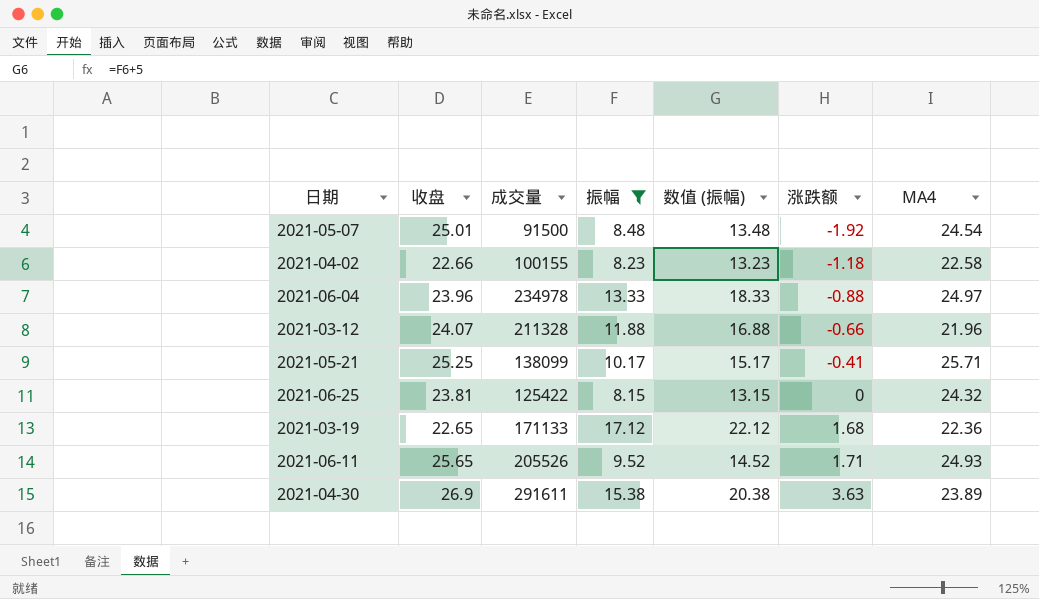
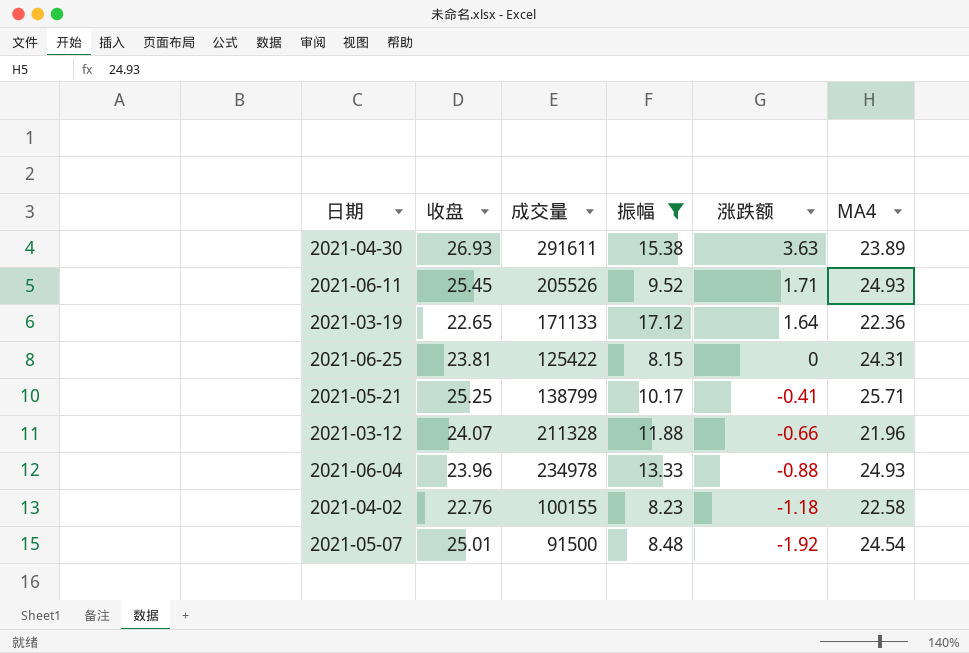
row order: 涨跌额 ascending -> 涨跌额 descending
column 数值 (振幅) | formula: [振幅] + 5 -> none
2021-04-30 | 收盘: 26.9 -> 26.93
2021-06-11 | 收盘: 25.65 -> 25.45
2021-03-19 | 涨跌额: 1.68 -> 1.64
2021-06-25 | MA4: 24.32 -> 24.31
2021-05-21 | 成交量: 138099 -> 138799
2021-06-04 | MA4: 24.97 -> 24.93
2021-04-02 | 收盘: 22.66 -> 22.76

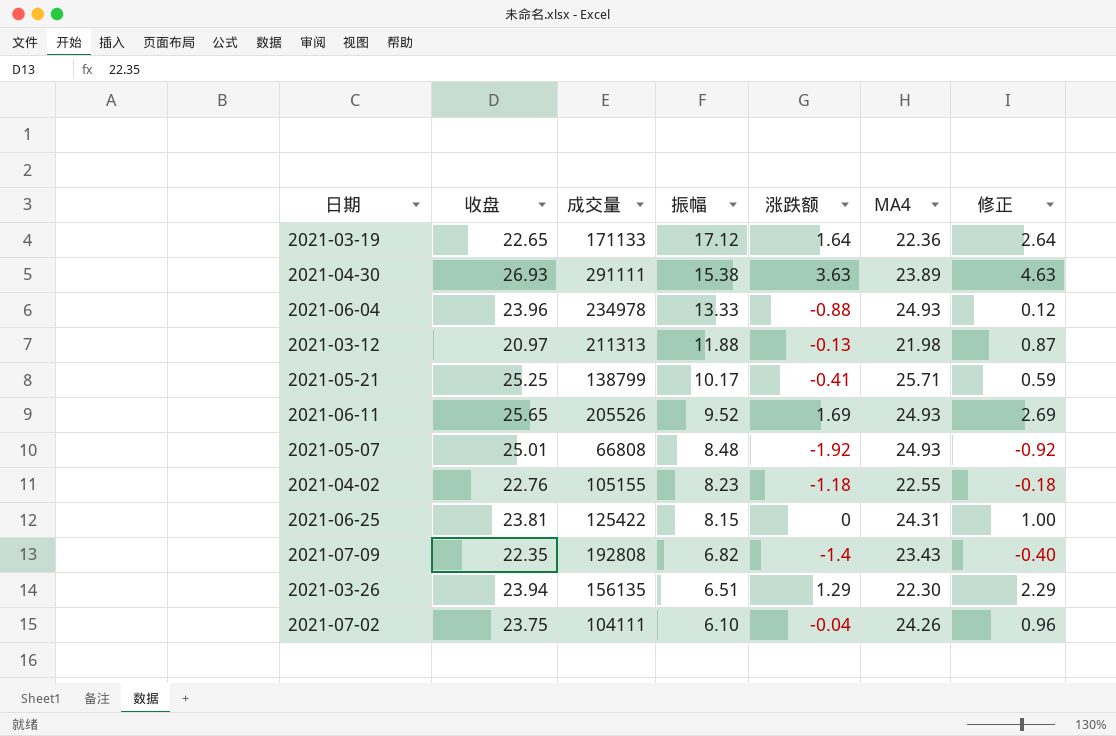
filter: 振幅 >= 8.15 -> none
row order: 涨跌额 descending -> 振幅 descending
column 修正 | formula: none -> [涨跌额] + 1
2021-04-30 | 成交量: 291611 -> 291111
2021-03-12 | 收盘: 24.07 -> 20.97
2021-03-12 | 成交量: 211328 -> 211313
2021-03-12 | 涨跌额: -0.66 -> -0.13
2021-03-12 | MA4: 21.96 -> 21.98
2021-06-11 | 收盘: 25.45 -> 25.65
2021-06-11 | 涨跌额: 1.71 -> 1.69
2021-05-07 | 成交量: 91500 -> 66808
2021-05-07 | MA4: 24.54 -> 24.93
2021-04-02 | 成交量: 100155 -> 105155
2021-04-02 | MA4: 22.58 -> 22.55

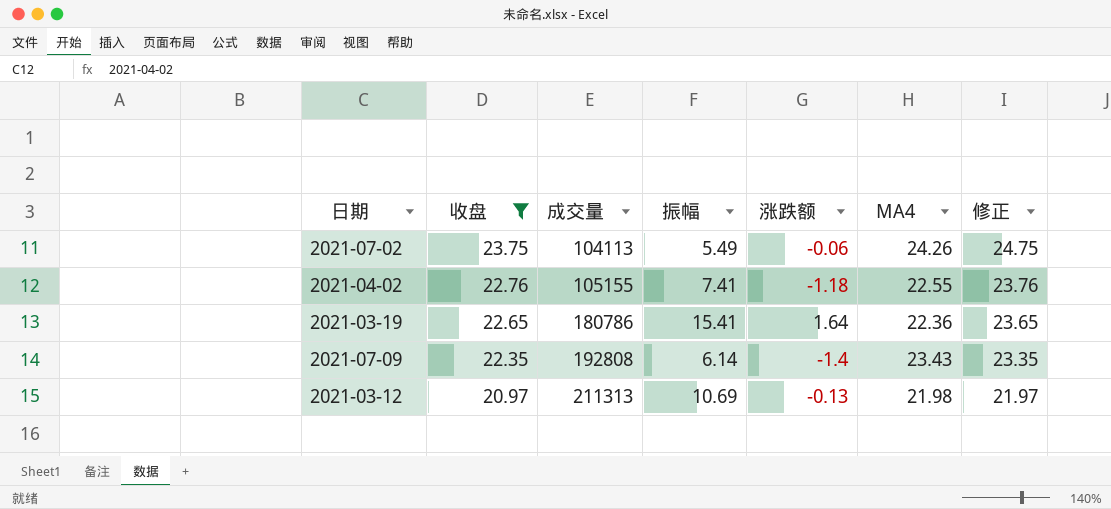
filter: none -> 收盘 <= 23.75
row order: 振幅 descending -> 收盘 descending
column 修正 | formula: [涨跌额] + 1 -> [收盘] + 1
2021-07-02 | 成交量: 104111 -> 104113
2021-07-02 | 振幅: 6.10 -> 5.49
2021-07-02 | 涨跌额: -0.04 -> -0.06
2021-04-02 | 振幅: 8.23 -> 7.41
2021-03-19 | 成交量: 171133 -> 180786
2021-03-19 | 振幅: 17.12 -> 15.41
2021-07-09 | 振幅: 6.82 -> 6.14
2021-03-12 | 振幅: 11.88 -> 10.69

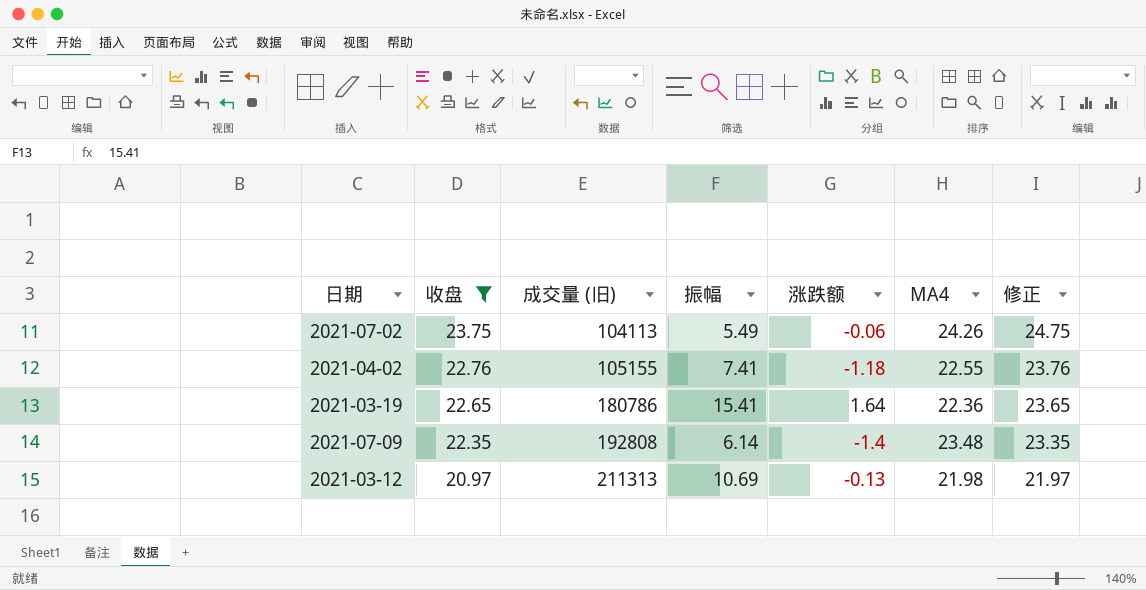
column name: 成交量 -> 成交量 (旧)
2021-07-09 | MA4: 23.43 -> 23.48

